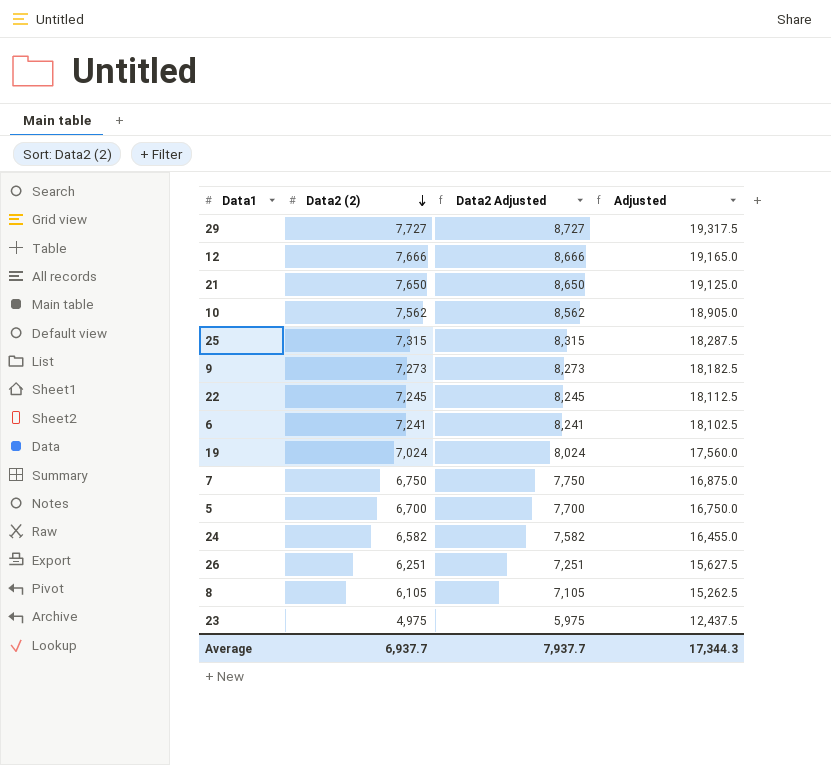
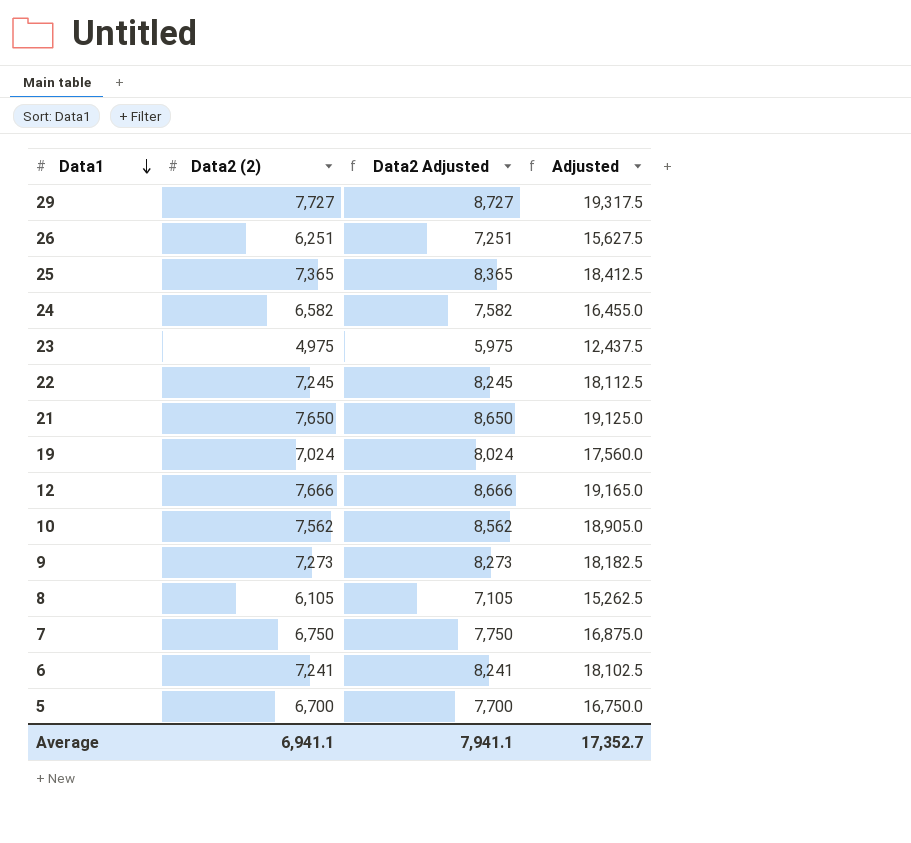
row order: Data2 (2) descending -> Data1 descending
25 | Data2 (2): 7,315 -> 7,365
25 | Data2 Adjusted: 8,315 -> 8,365
25 | Adjusted: 18,287.5 -> 18,412.5
Average | Data2 (2): 6,937.7 -> 6,941.1
Average | Data2 Adjusted: 7,937.7 -> 7,941.1
Average | Adjusted: 17,344.3 -> 17,352.7

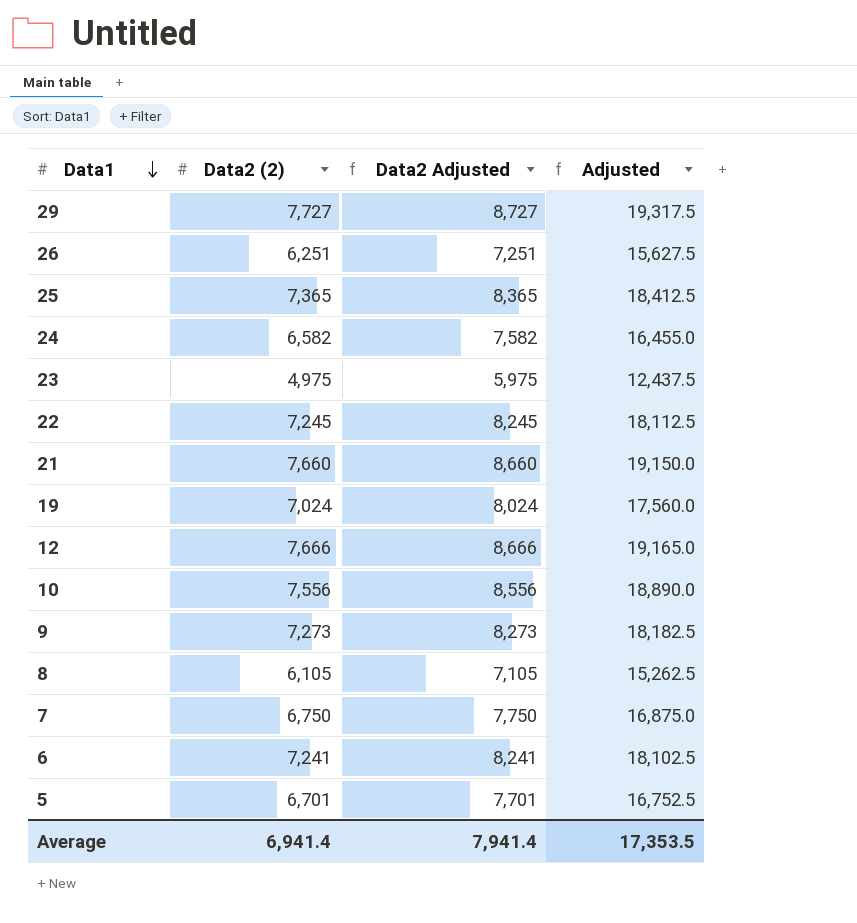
21 | Data2 (2): 7,650 -> 7,660
21 | Data2 Adjusted: 8,650 -> 8,660
21 | Adjusted: 19,125.0 -> 19,150.0
10 | Data2 (2): 7,562 -> 7,556
10 | Data2 Adjusted: 8,562 -> 8,556
10 | Adjusted: 18,905.0 -> 18,890.0
5 | Data2 (2): 6,700 -> 6,701
5 | Data2 Adjusted: 7,700 -> 7,701
5 | Adjusted: 16,750.0 -> 16,752.5
Average | Data2 (2): 6,941.1 -> 6,941.4
Average | Data2 Adjusted: 7,941.1 -> 7,941.4
Average | Adjusted: 17,352.7 -> 17,353.5

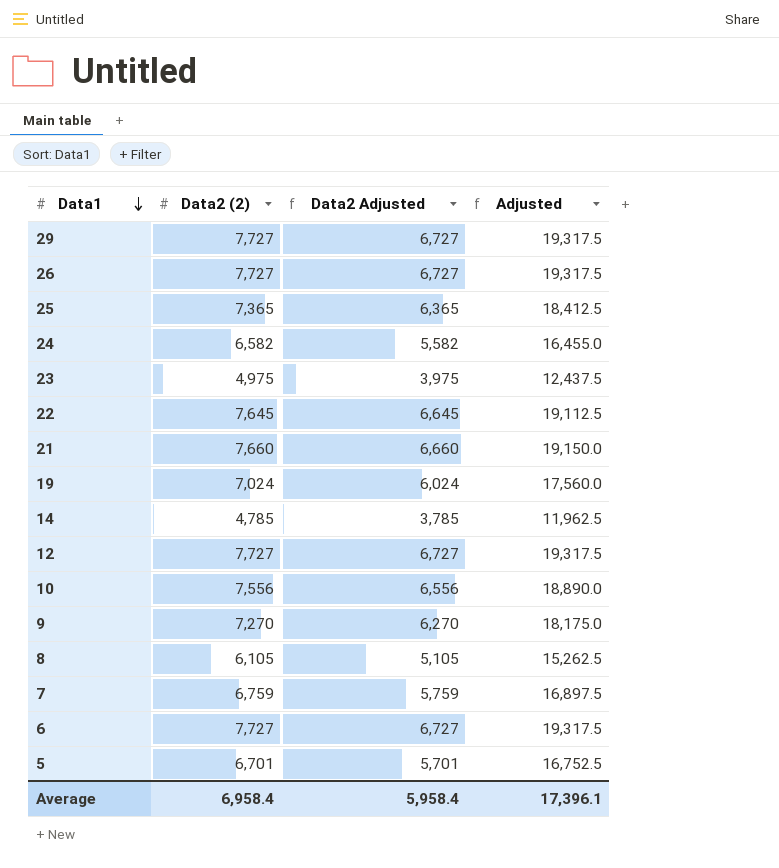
column Data2 Adjusted | formula: [Data2 (2)] + 1000 -> [Data2 (2)] - 1000
26 | Data2 (2): 6,251 -> 7,727
26 | Adjusted: 15,627.5 -> 19,317.5
22 | Data2 (2): 7,245 -> 7,645
22 | Adjusted: 18,112.5 -> 19,112.5
row 14: none -> 4,785 | 3,785 | 11,962.5
12 | Data2 (2): 7,666 -> 7,727
12 | Adjusted: 19,165.0 -> 19,317.5
9 | Data2 (2): 7,273 -> 7,270
9 | Adjusted: 18,182.5 -> 18,175.0
7 | Data2 (2): 6,750 -> 6,759
7 | Adjusted: 16,875.0 -> 16,897.5
6 | Data2 (2): 7,241 -> 7,727
6 | Adjusted: 18,102.5 -> 19,317.5
Average | Data2 (2): 6,941.4 -> 6,958.4
Average | Data2 Adjusted: 7,941.4 -> 5,958.4
Average | Adjusted: 17,353.5 -> 17,396.1

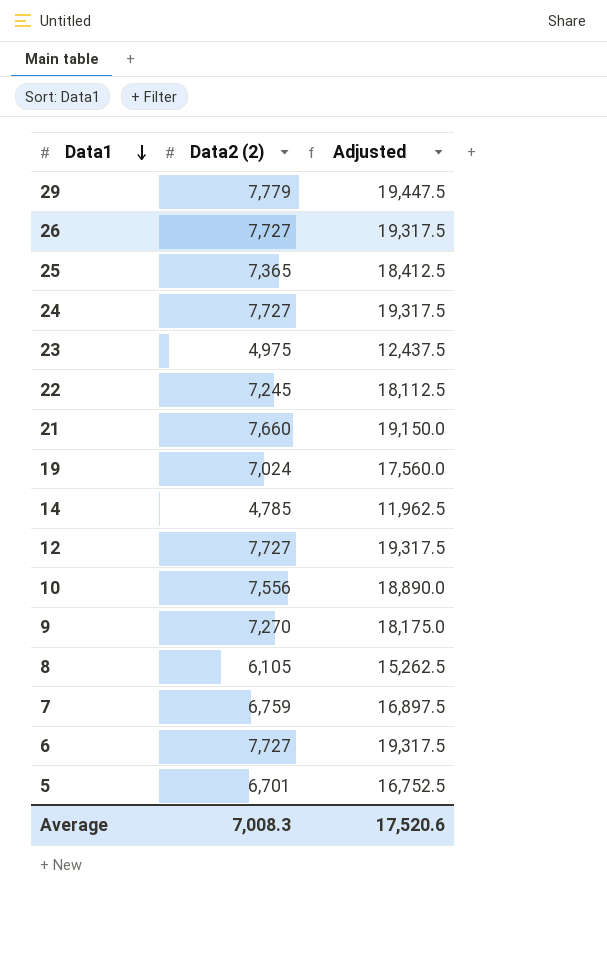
column Data2 Adjusted | formula: [Data2 (2)] - 1000 -> none
29 | Data2 (2): 7,727 -> 7,779
29 | Adjusted: 19,317.5 -> 19,447.5
24 | Data2 (2): 6,582 -> 7,727
24 | Adjusted: 16,455.0 -> 19,317.5
22 | Data2 (2): 7,645 -> 7,245
22 | Adjusted: 19,112.5 -> 18,112.5
Average | Data2 (2): 6,958.4 -> 7,008.3
Average | Adjusted: 17,396.1 -> 17,520.6

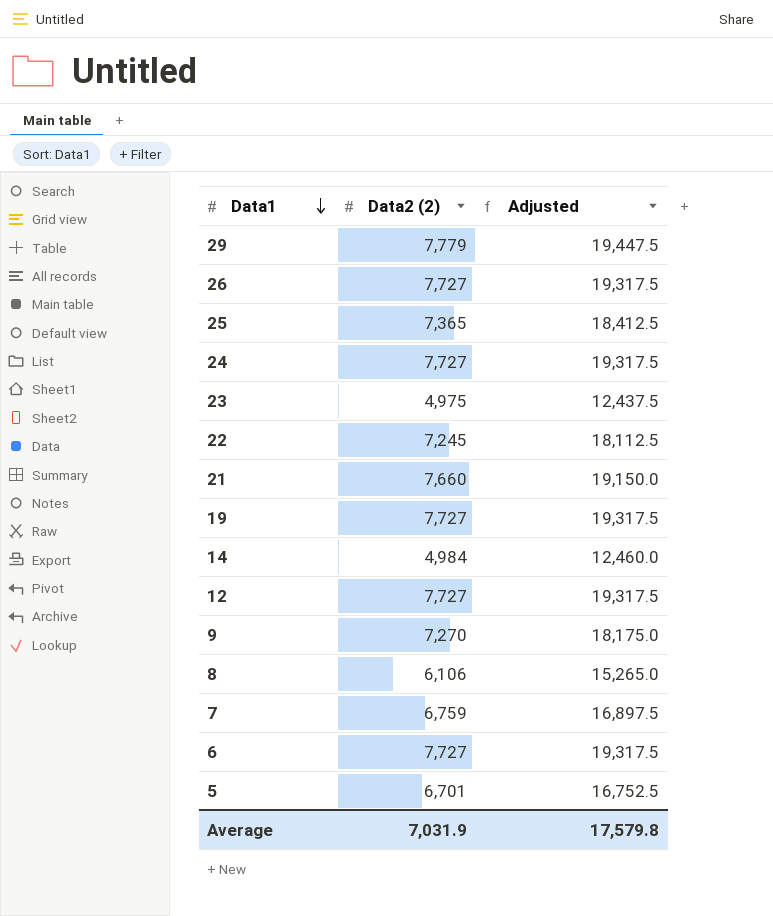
row 10: 7,556 | 18,890.0 -> none
19 | Data2 (2): 7,024 -> 7,727
19 | Adjusted: 17,560.0 -> 19,317.5
14 | Data2 (2): 4,785 -> 4,984
14 | Adjusted: 11,962.5 -> 12,460.0
8 | Data2 (2): 6,105 -> 6,106
8 | Adjusted: 15,262.5 -> 15,265.0
Average | Data2 (2): 7,008.3 -> 7,031.9
Average | Adjusted: 17,520.6 -> 17,579.8

